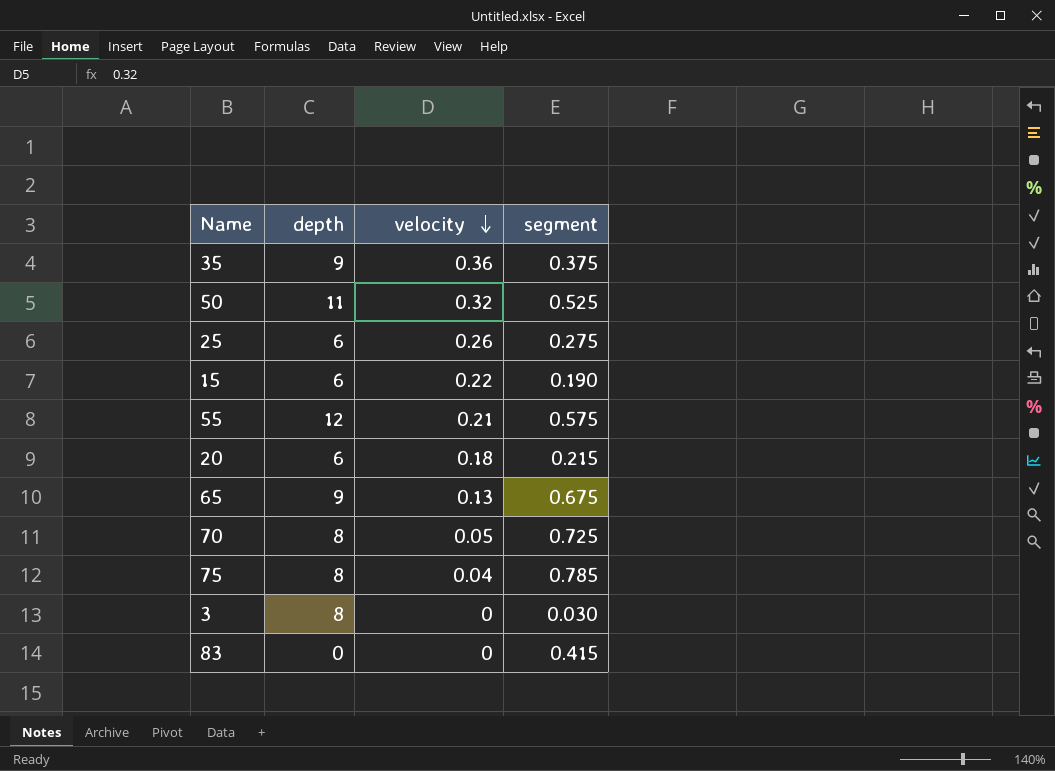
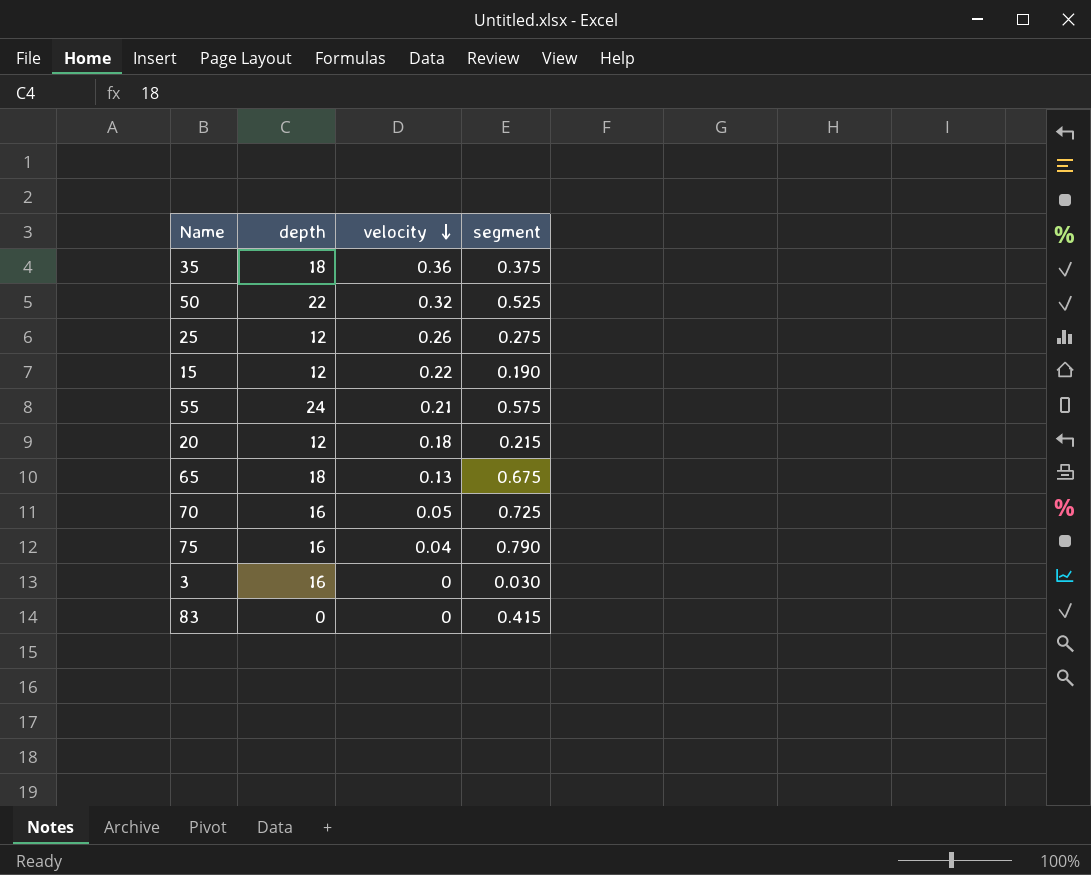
35 | depth: 9 -> 18
50 | depth: 11 -> 22
25 | depth: 6 -> 12
15 | depth: 6 -> 12
55 | depth: 12 -> 24
20 | depth: 6 -> 12
65 | depth: 9 -> 18
70 | depth: 8 -> 16
75 | depth: 8 -> 16
75 | segment: 0.785 -> 0.790
3 | depth: 8 -> 16

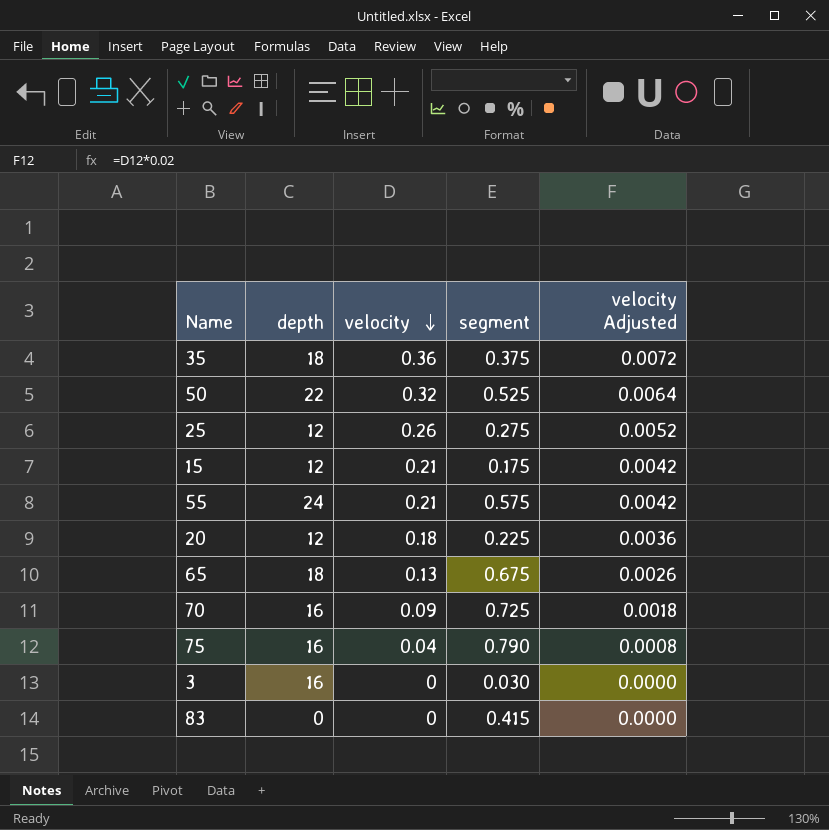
column velocity Adjusted | formula: none -> [velocity] * 0.02
15 | velocity: 0.22 -> 0.21
15 | segment: 0.190 -> 0.175
20 | segment: 0.215 -> 0.225
70 | velocity: 0.05 -> 0.09

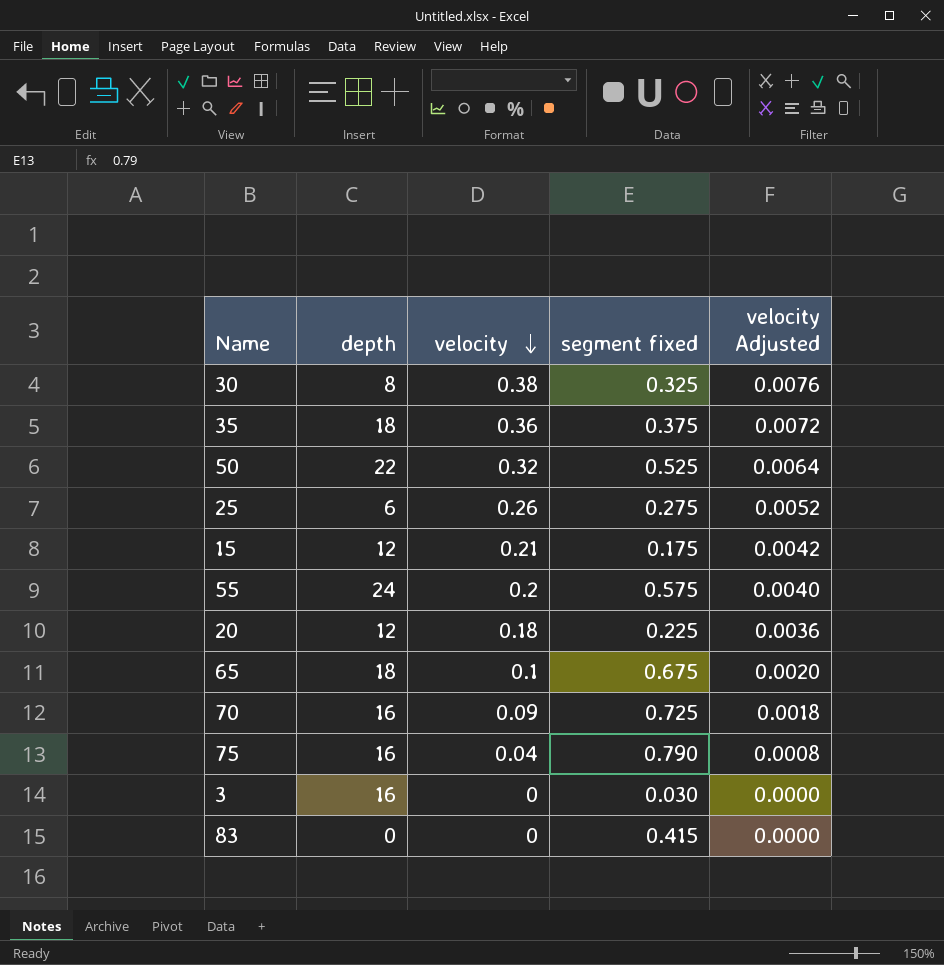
column name: segment -> segment fixed
row 30: none -> 8 | 0.38 | 0.325 | 0.0076
25 | depth: 12 -> 6
55 | velocity: 0.21 -> 0.2
55 | velocity Adjusted: 0.0042 -> 0.0040
65 | velocity: 0.13 -> 0.1
65 | velocity Adjusted: 0.0026 -> 0.0020

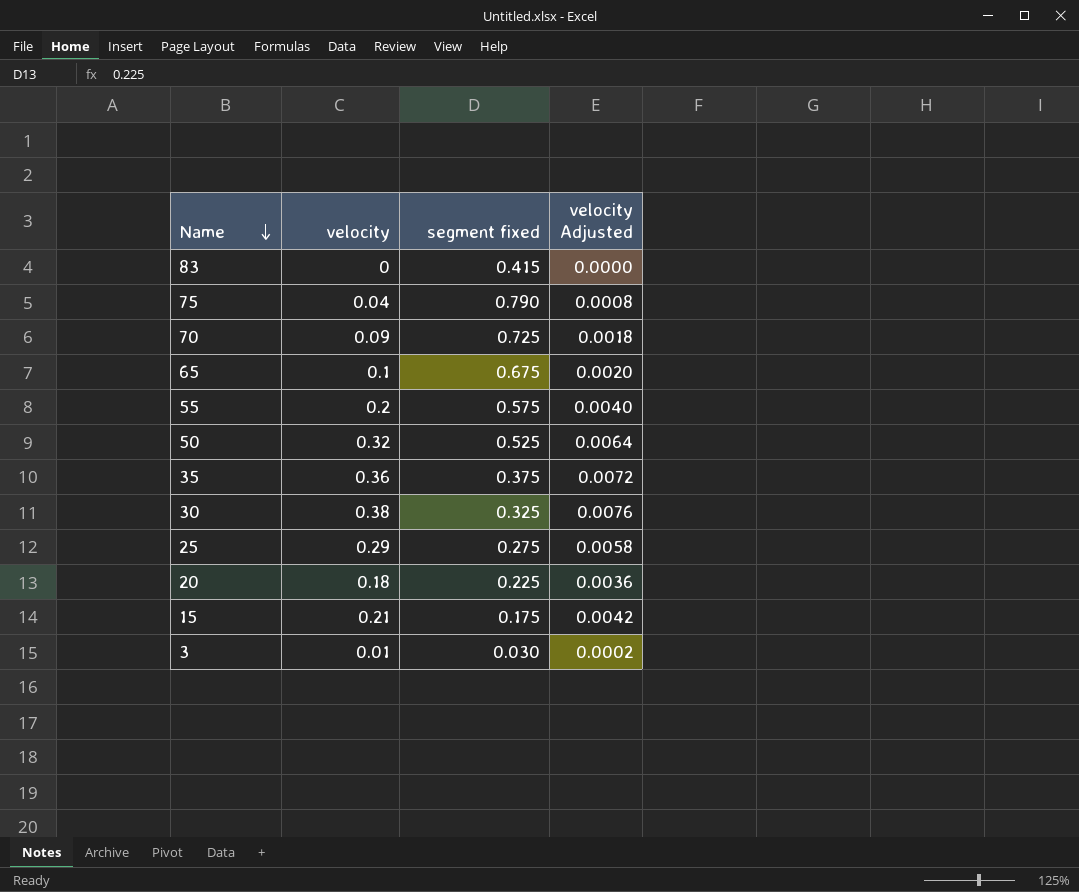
row order: velocity descending -> Name descending
column depth | position: 2 -> none
25 | velocity: 0.26 -> 0.29
25 | velocity Adjusted: 0.0052 -> 0.0058
3 | velocity: 0 -> 0.01
3 | velocity Adjusted: 0.0000 -> 0.0002

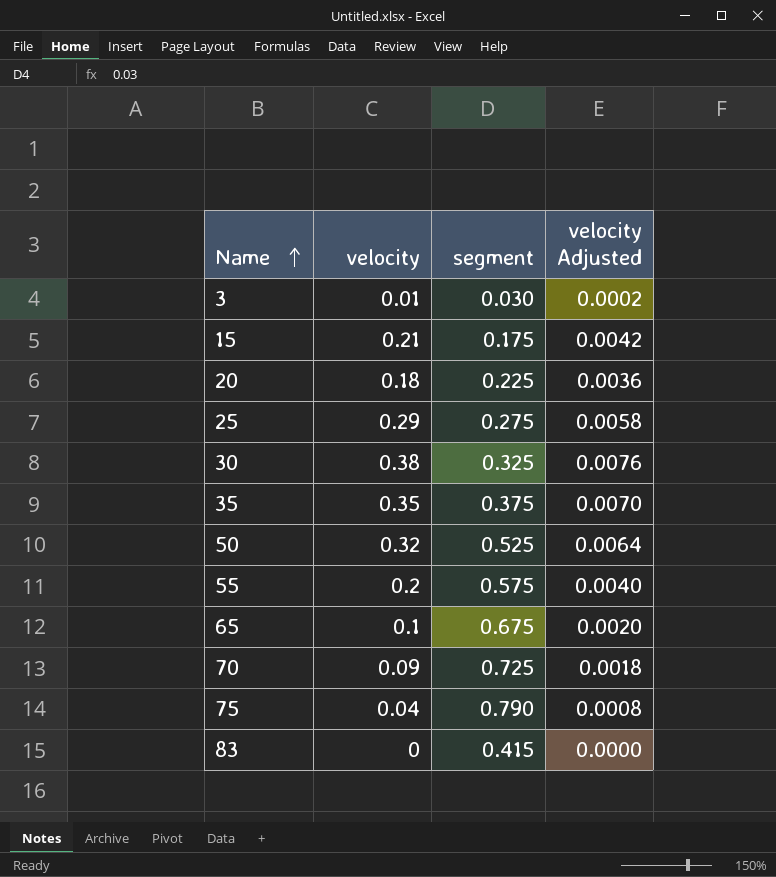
row order: Name descending -> Name ascending
column name: segment fixed -> segment
35 | velocity: 0.36 -> 0.35
35 | velocity Adjusted: 0.0072 -> 0.0070

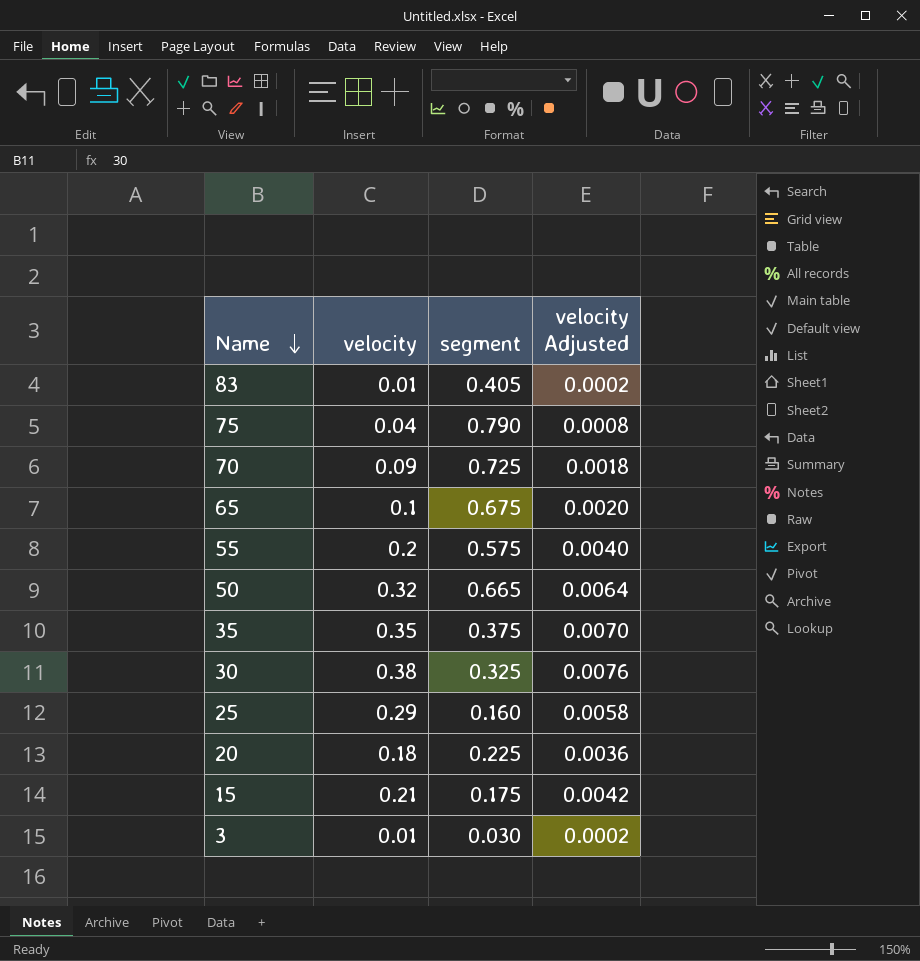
row order: Name ascending -> Name descending
83 | velocity: 0 -> 0.01
83 | segment: 0.415 -> 0.405
83 | velocity Adjusted: 0.0000 -> 0.0002
50 | segment: 0.525 -> 0.665
25 | segment: 0.275 -> 0.160

